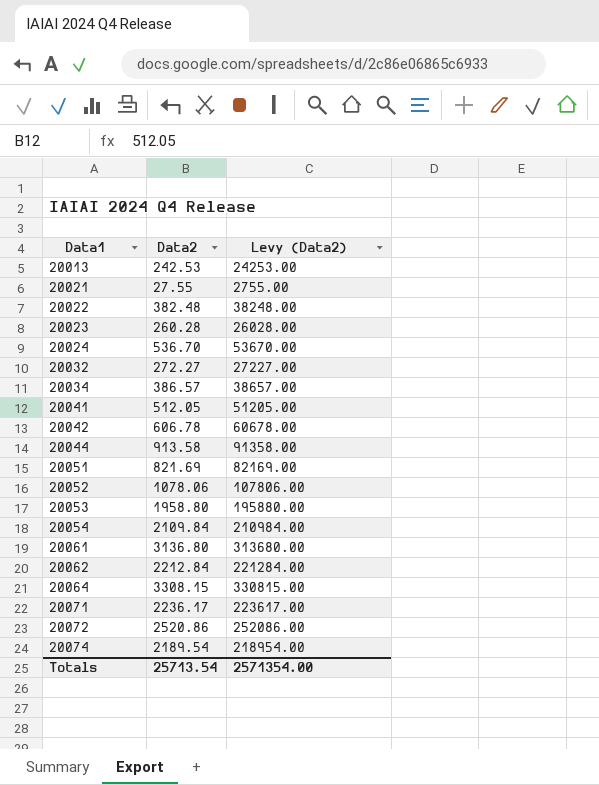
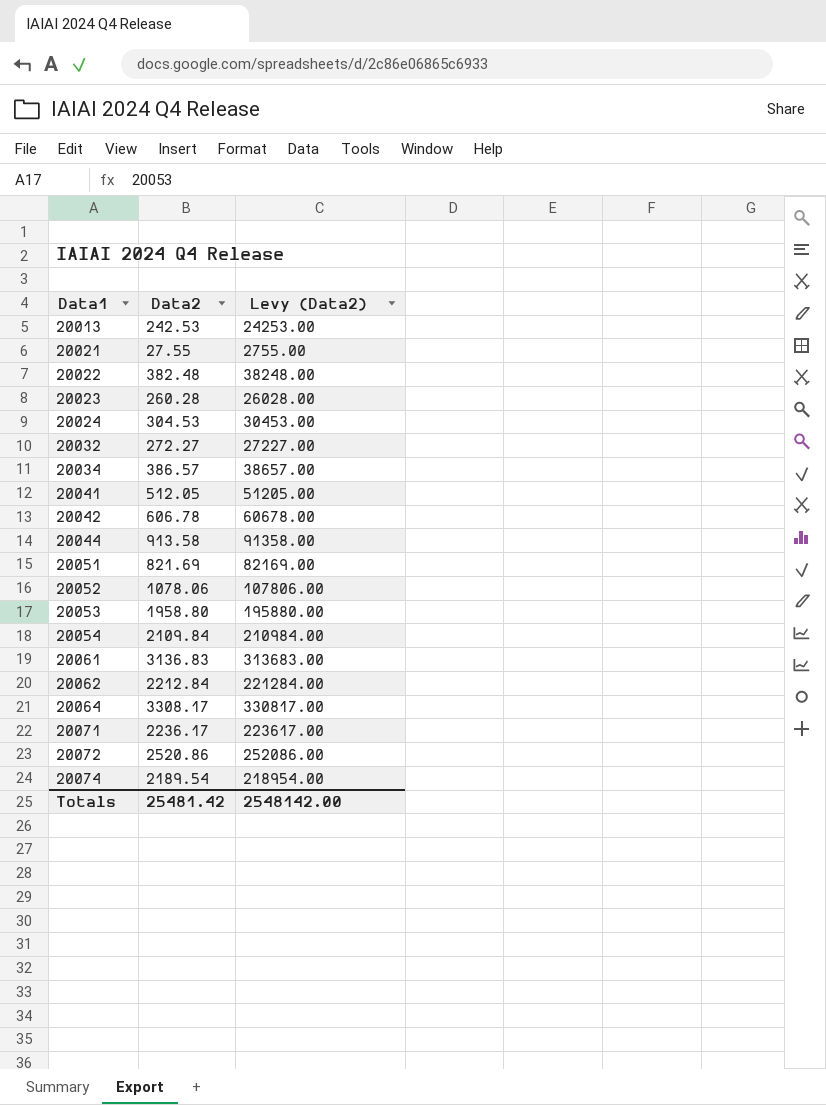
20024 | Data2: 536.70 -> 304.53
20024 | Levy (Data2): 53670.00 -> 30453.00
20061 | Data2: 3136.80 -> 3136.83
20061 | Levy (Data2): 313680.00 -> 313683.00
20064 | Data2: 3308.15 -> 3308.17
20064 | Levy (Data2): 330815.00 -> 330817.00
Totals | Data2: 25713.54 -> 25481.42
Totals | Levy (Data2): 2571354.00 -> 2548142.00

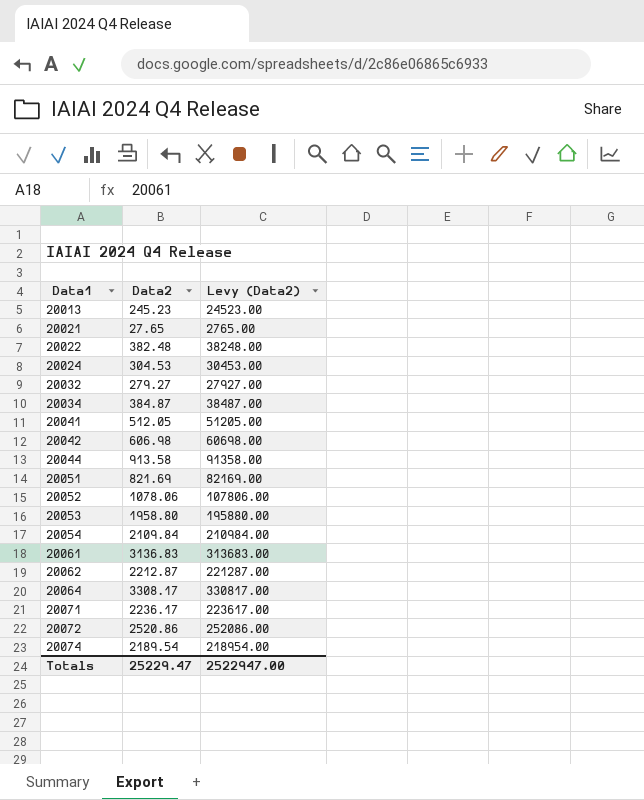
row 20023: 260.28 | 26028.00 -> none
20013 | Data2: 242.53 -> 245.23
20013 | Levy (Data2): 24253.00 -> 24523.00
20021 | Data2: 27.55 -> 27.65
20021 | Levy (Data2): 2755.00 -> 2765.00
20032 | Data2: 272.27 -> 279.27
20032 | Levy (Data2): 27227.00 -> 27927.00
20034 | Data2: 386.57 -> 384.87
20034 | Levy (Data2): 38657.00 -> 38487.00
20042 | Data2: 606.78 -> 606.98
20042 | Levy (Data2): 60678.00 -> 60698.00
20062 | Data2: 2212.84 -> 2212.87
20062 | Levy (Data2): 221284.00 -> 221287.00
Totals | Data2: 25481.42 -> 25229.47
Totals | Levy (Data2): 2548142.00 -> 2522947.00

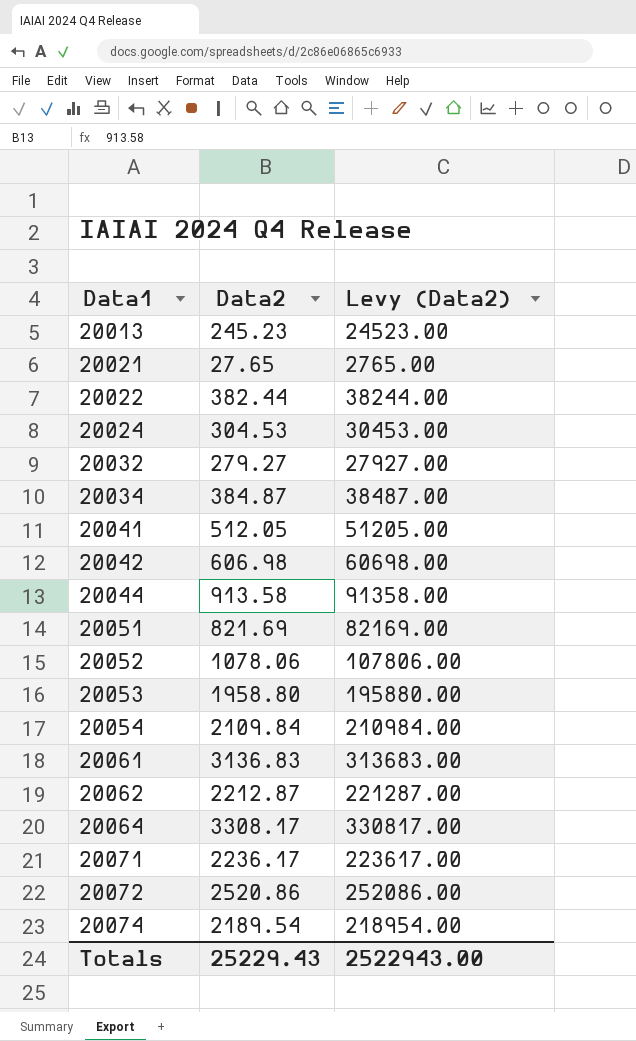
20022 | Data2: 382.48 -> 382.44
20022 | Levy (Data2): 38248.00 -> 38244.00
Totals | Data2: 25229.47 -> 25229.43
Totals | Levy (Data2): 2522947.00 -> 2522943.00

